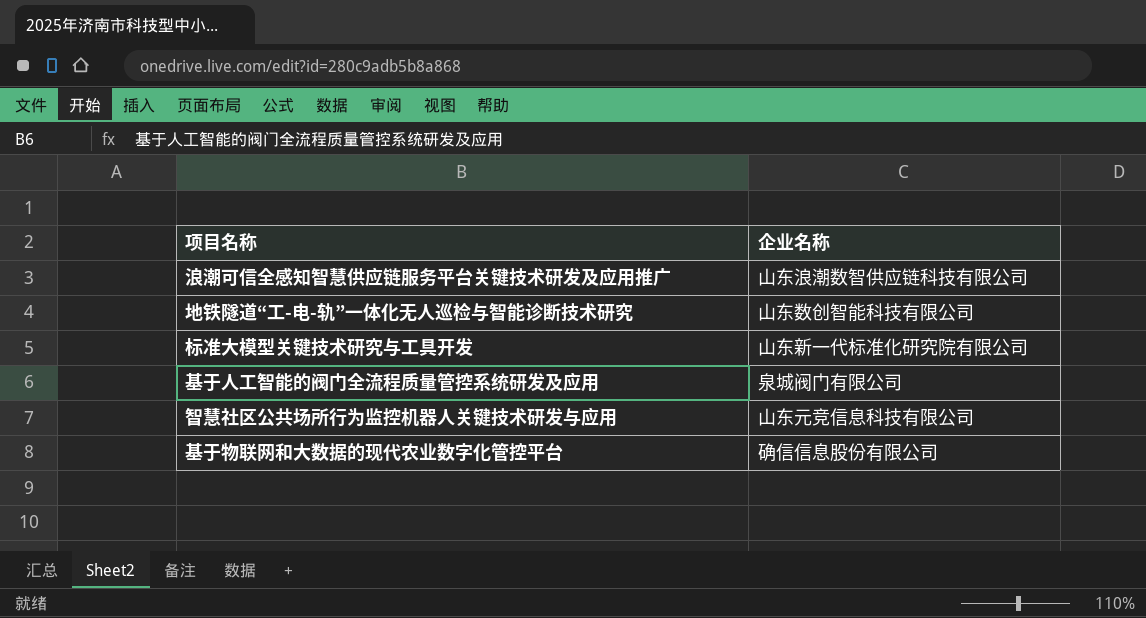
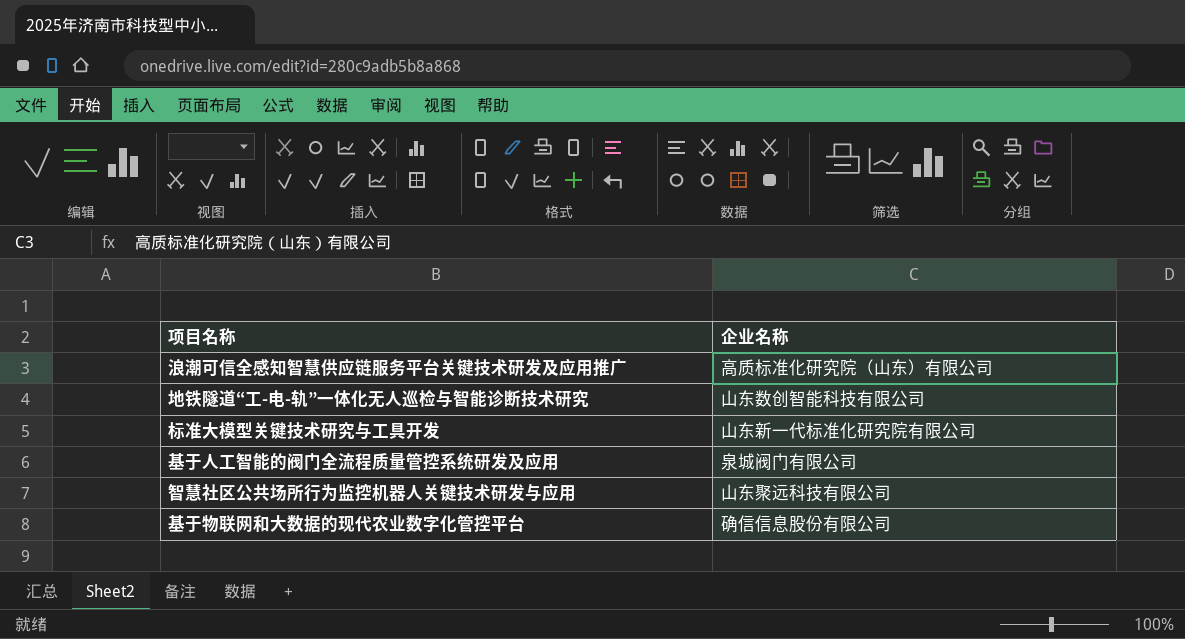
浪潮可信全感知智慧供应链服务平台关键技术研发及应用推广 | 企业名称: 山东浪潮数智供应链科技有限公司 -> 高质标准化研究院（山东）有限公司
智慧社区公共场所行为监控机器人关键技术研发与应用 | 企业名称: 山东元竞信息科技有限公司 -> 山东聚远科技有限公司

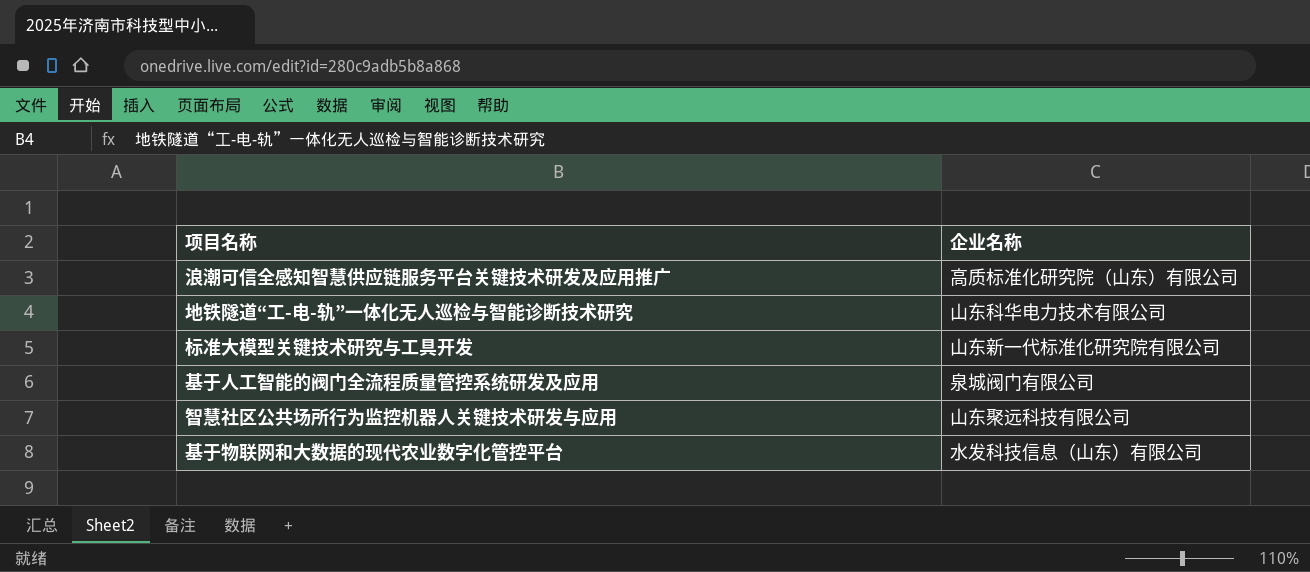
地铁隧道“工-电-轨”一体化无人巡检与智能诊断技术研究 | 企业名称: 山东数创智能科技有限公司 -> 山东科华电力技术有限公司
基于物联网和大数据的现代农业数字化管控平台 | 企业名称: 确信信息股份有限公司 -> 水发科技信息（山东）有限公司

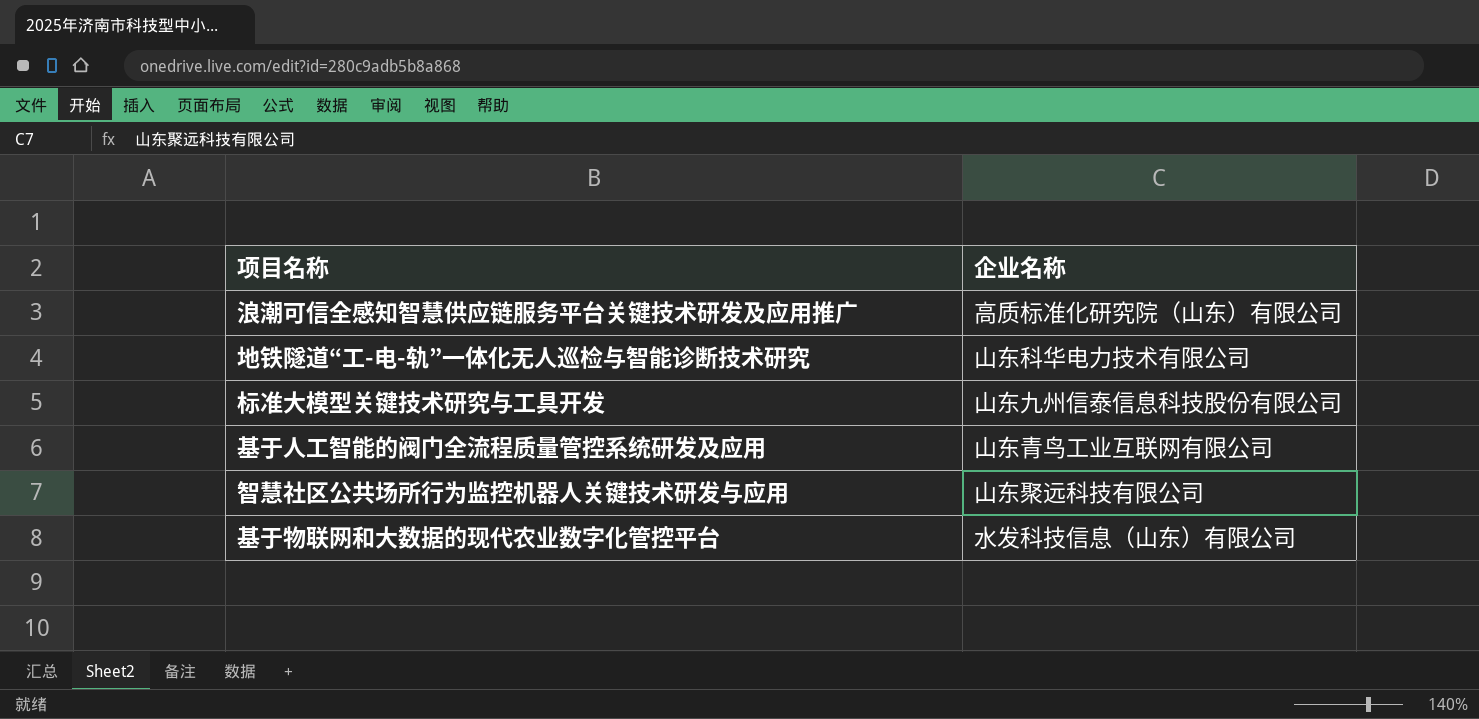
标准大模型关键技术研究与工具开发 | 企业名称: 山东新一代标准化研究院有限公司 -> 山东九州信泰信息科技股份有限公司
基于人工智能的阀门全流程质量管控系统研发及应用 | 企业名称: 泉城阀门有限公司 -> 山东青鸟工业互联网有限公司

